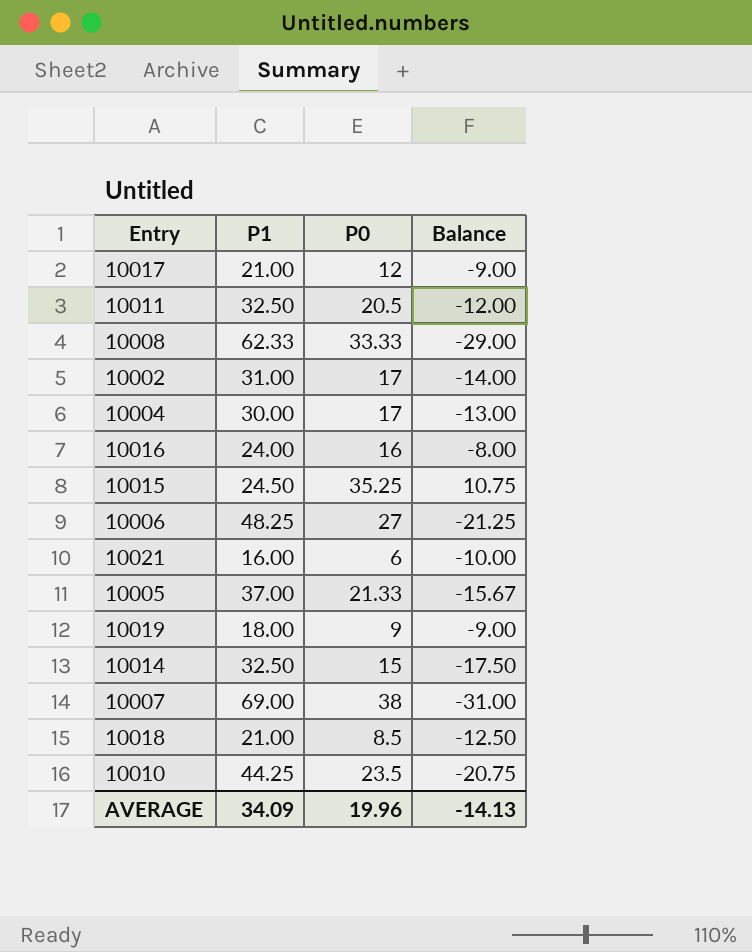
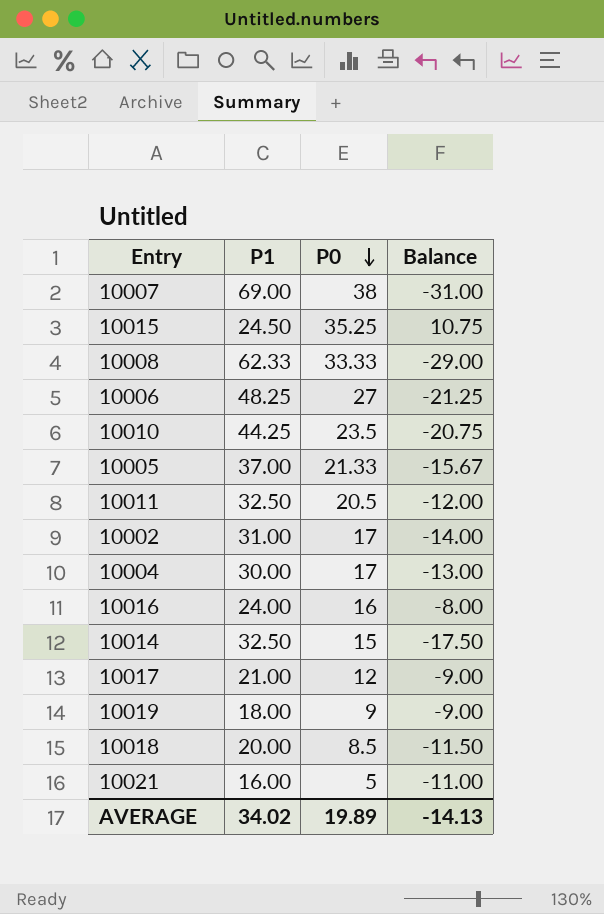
row order: none -> P0 descending
10018 | P1: 21.00 -> 20.00
10018 | Balance: -12.50 -> -11.50
10021 | P0: 6 -> 5
10021 | Balance: -10.00 -> -11.00
AVERAGE | P1: 34.09 -> 34.02
AVERAGE | P0: 19.96 -> 19.89

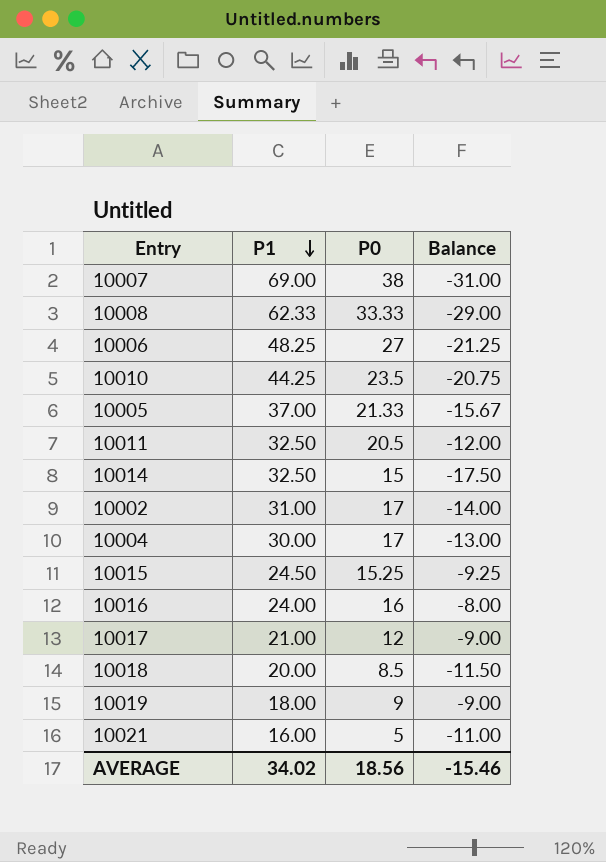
row order: P0 descending -> P1 descending
10015 | P0: 35.25 -> 15.25
10015 | Balance: 10.75 -> -9.25
AVERAGE | P0: 19.89 -> 18.56
AVERAGE | Balance: -14.13 -> -15.46

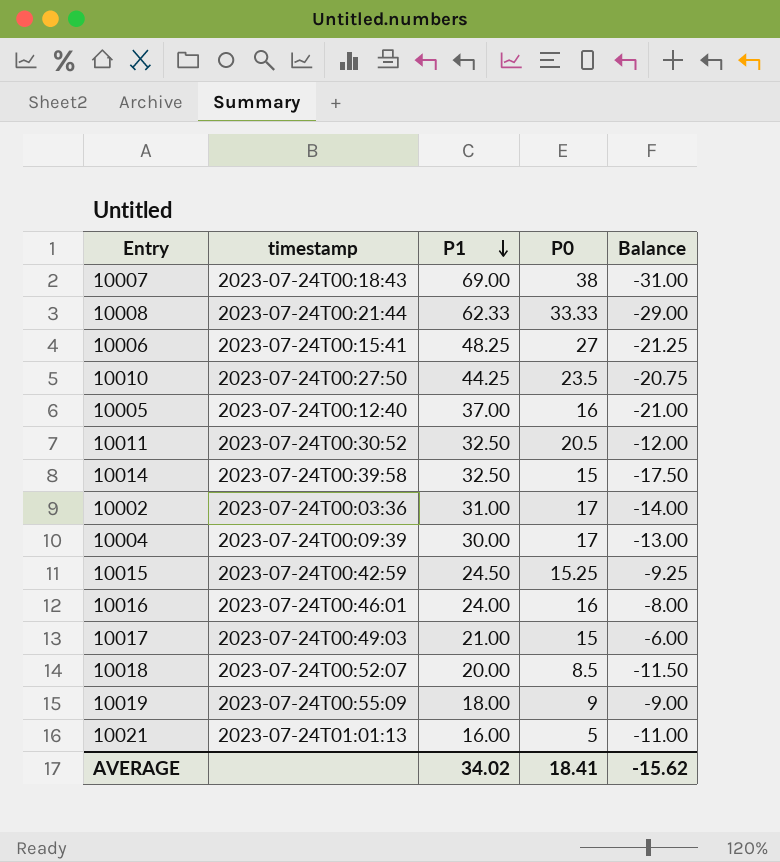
column timestamp | position: none -> 2
10005 | P0: 21.33 -> 16
10005 | Balance: -15.67 -> -21.00
10017 | P0: 12 -> 15
10017 | Balance: -9.00 -> -6.00
AVERAGE | P0: 18.56 -> 18.41
AVERAGE | Balance: -15.46 -> -15.62

